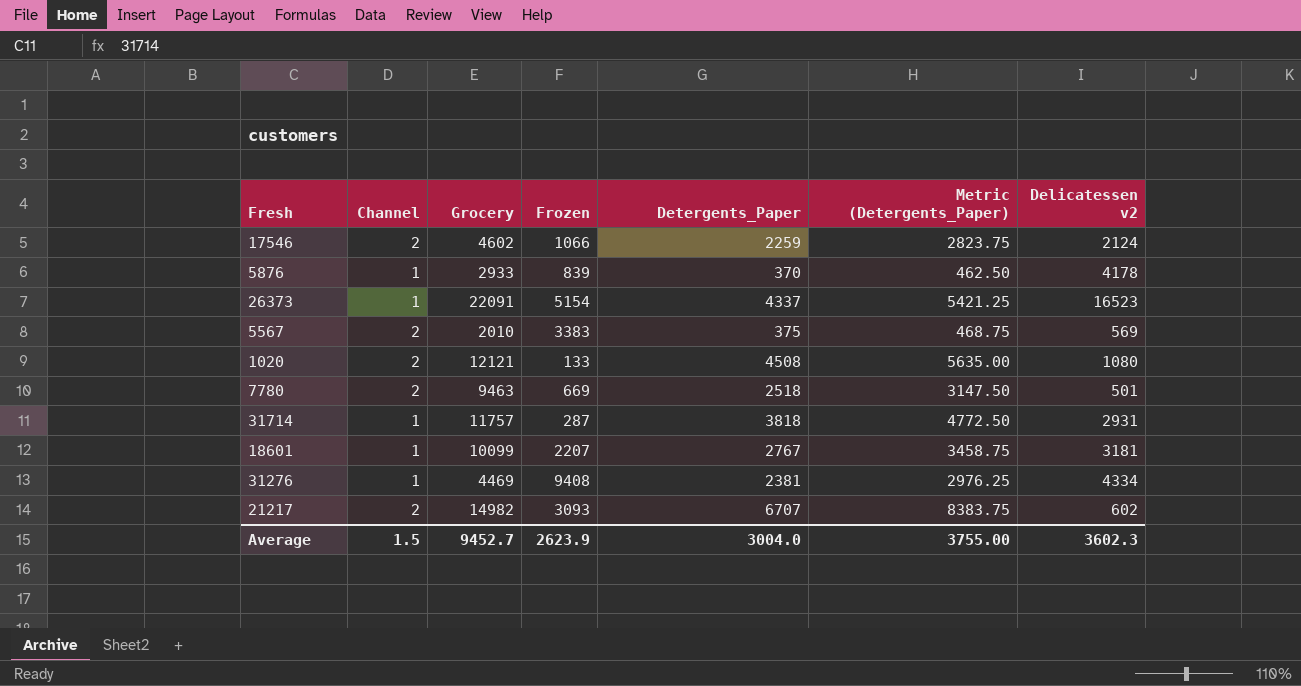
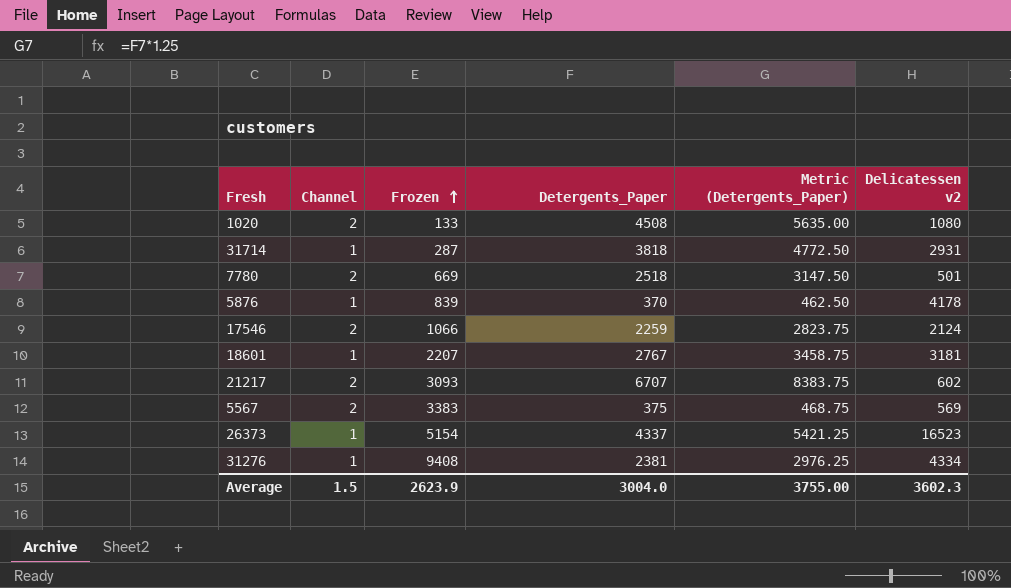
row order: none -> Frozen ascending
column Grocery | position: 3 -> none

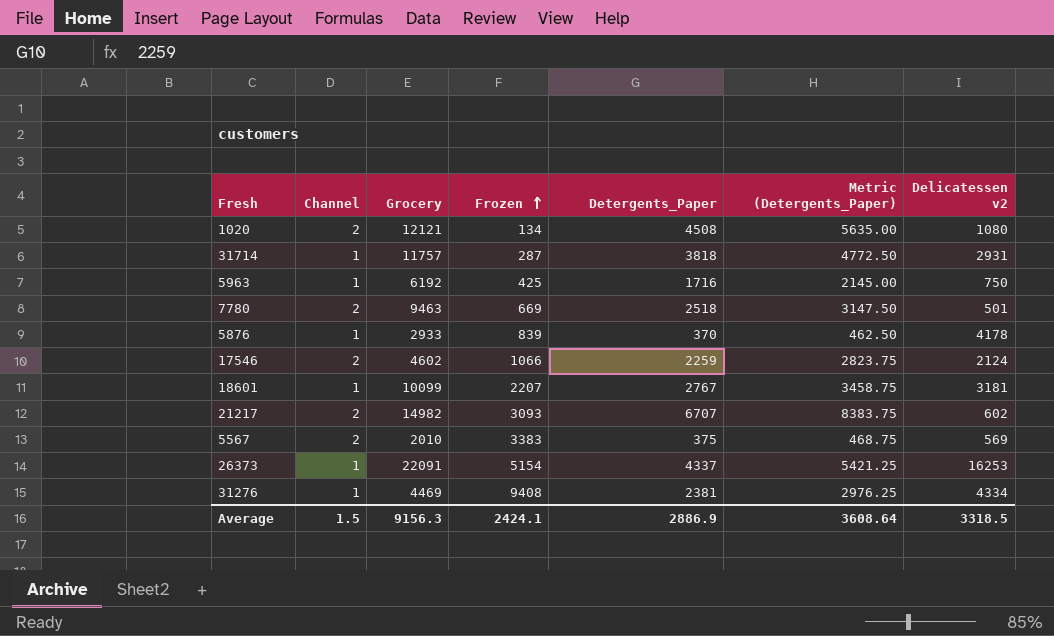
column Grocery | position: none -> 3
1020 | Frozen: 133 -> 134
row 5963: none -> 1 | 6192 | 425 | 1716 | 2145.00 | 750
26373 | Delicatessen v2: 16523 -> 16253
Average | Frozen: 2623.9 -> 2424.1
Average | Detergents_Paper: 3004.0 -> 2886.9
Average | Metric (Detergents_Paper): 3755.00 -> 3608.64
Average | Delicatessen v2: 3602.3 -> 3318.5

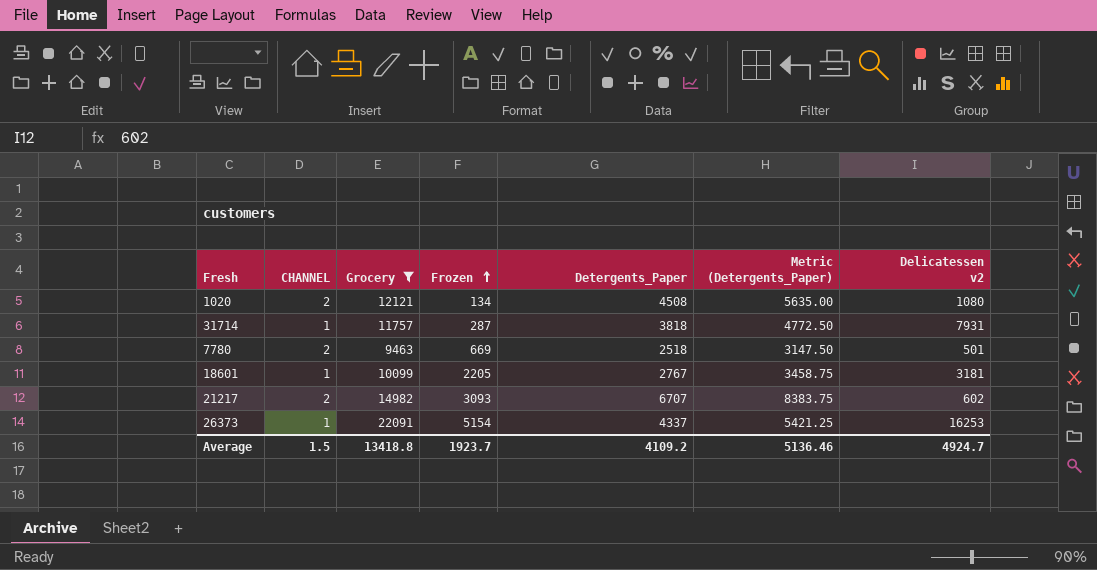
filter: none -> Grocery >= 9463
column name: Channel -> CHANNEL
31714 | Delicatessen v2: 2931 -> 7931
18601 | Frozen: 2207 -> 2205
Average | Grocery: 9156.3 -> 13418.8
Average | Frozen: 2424.1 -> 1923.7
Average | Detergents_Paper: 2886.9 -> 4109.2
Average | Metric (Detergents_Paper): 3608.64 -> 5136.46
Average | Delicatessen v2: 3318.5 -> 4924.7

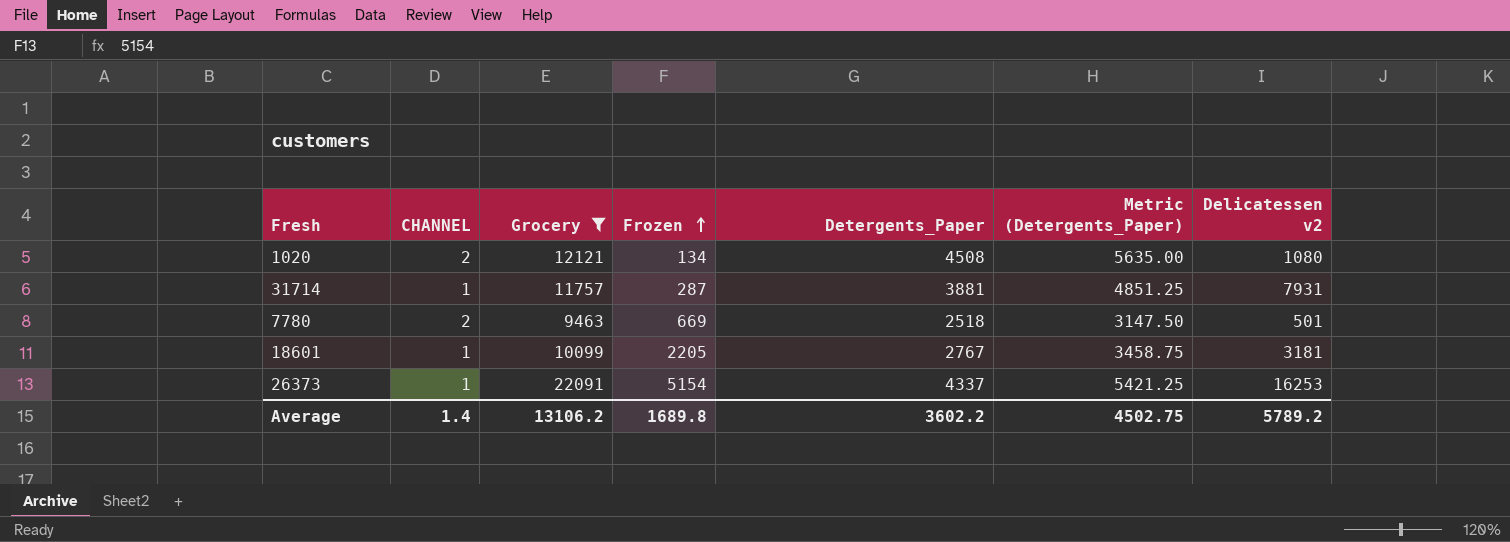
row 21217: 2 | 14982 | 3093 | 6707 | 8383.75 | 602 -> none
31714 | Detergents_Paper: 3818 -> 3881
31714 | Metric (Detergents_Paper): 4772.50 -> 4851.25
Average | CHANNEL: 1.5 -> 1.4
Average | Grocery: 13418.8 -> 13106.2
Average | Frozen: 1923.7 -> 1689.8
Average | Detergents_Paper: 4109.2 -> 3602.2
Average | Metric (Detergents_Paper): 5136.46 -> 4502.75
Average | Delicatessen v2: 4924.7 -> 5789.2

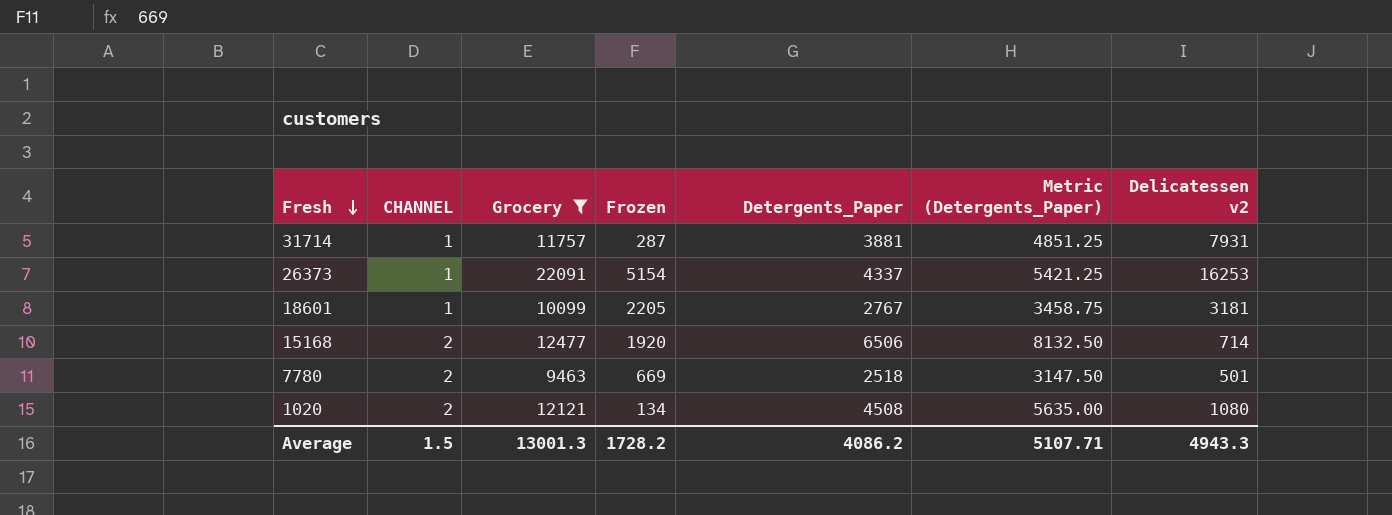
row order: Frozen ascending -> Fresh descending
row 15168: none -> 2 | 12477 | 1920 | 6506 | 8132.50 | 714
Average | CHANNEL: 1.4 -> 1.5
Average | Grocery: 13106.2 -> 13001.3
Average | Frozen: 1689.8 -> 1728.2
Average | Detergents_Paper: 3602.2 -> 4086.2
Average | Metric (Detergents_Paper): 4502.75 -> 5107.71
Average | Delicatessen v2: 5789.2 -> 4943.3

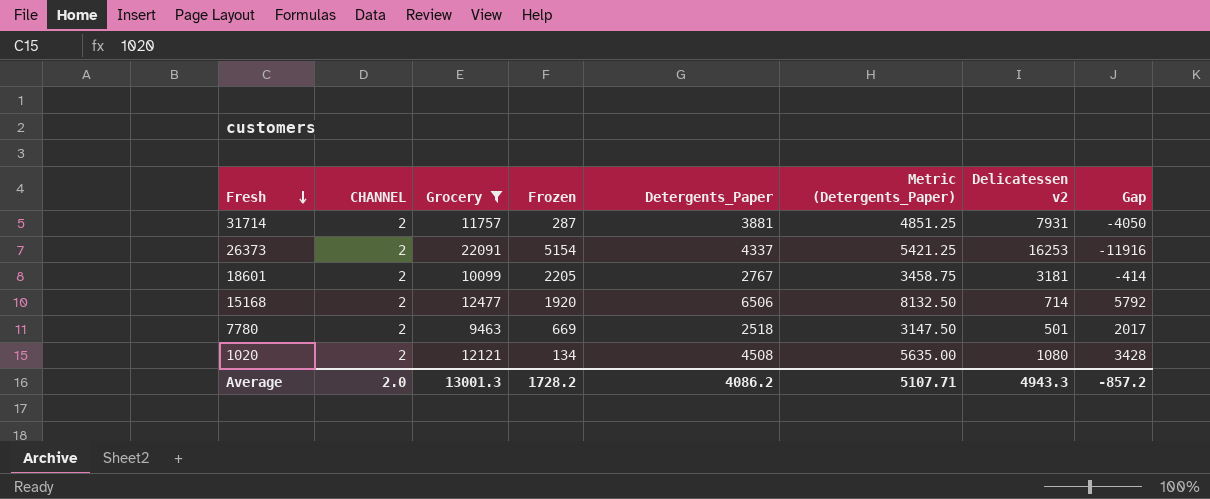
column Gap | formula: none -> [Detergents_Paper] - [Delicatessen v2]
31714 | CHANNEL: 1 -> 2
26373 | CHANNEL: 1 -> 2
18601 | CHANNEL: 1 -> 2
Average | CHANNEL: 1.5 -> 2.0

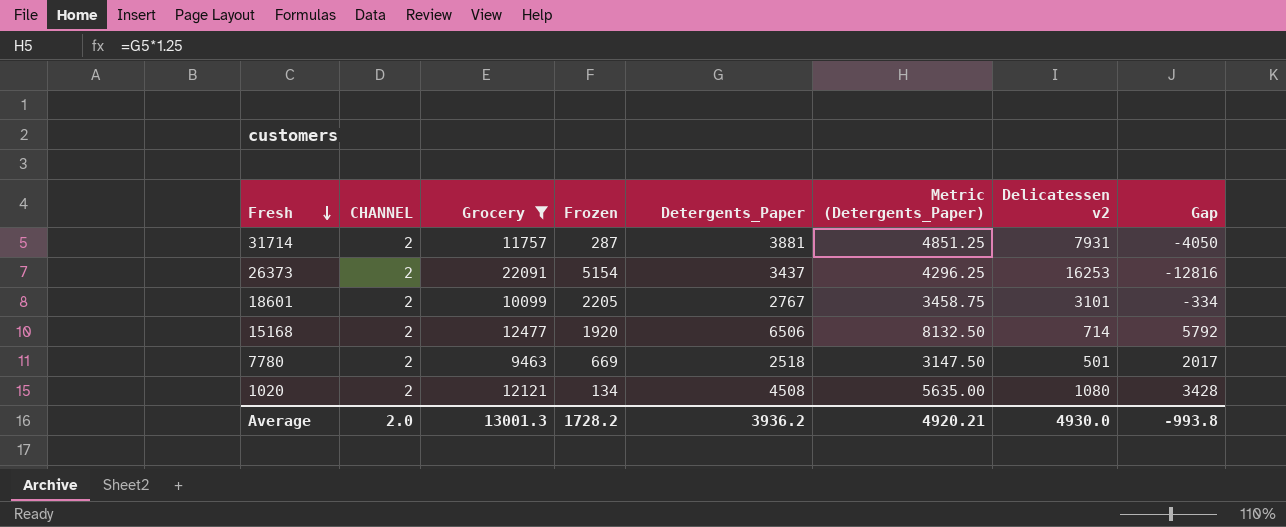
26373 | Detergents_Paper: 4337 -> 3437
26373 | Metric (Detergents_Paper): 5421.25 -> 4296.25
26373 | Gap: -11916 -> -12816
18601 | Delicatessen v2: 3181 -> 3101
18601 | Gap: -414 -> -334
Average | Detergents_Paper: 4086.2 -> 3936.2
Average | Metric (Detergents_Paper): 5107.71 -> 4920.21
Average | Delicatessen v2: 4943.3 -> 4930.0
Average | Gap: -857.2 -> -993.8

